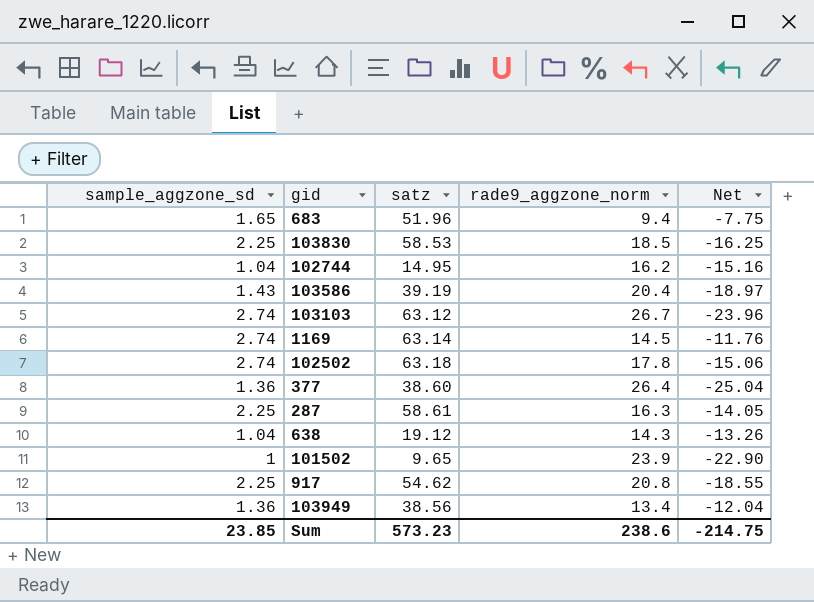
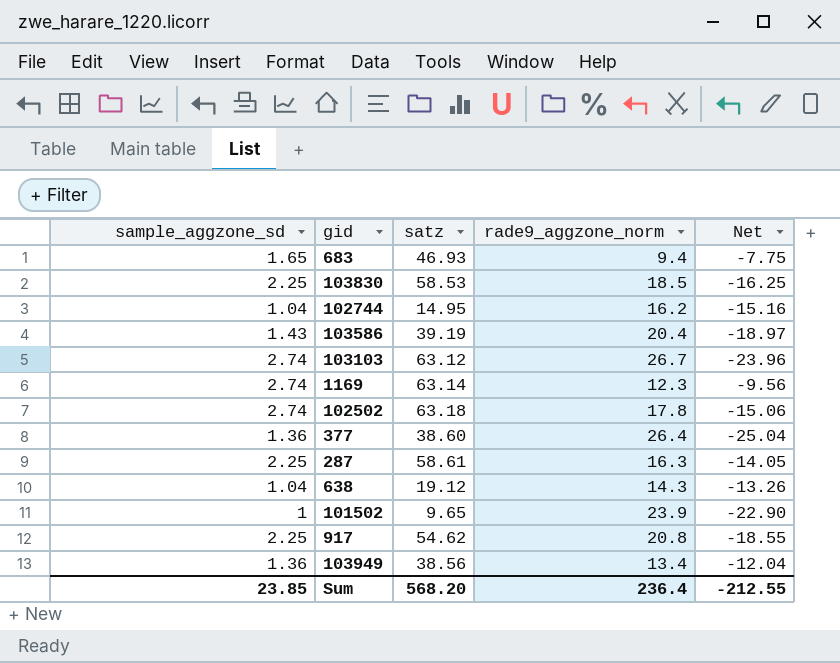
683 | satz: 51.96 -> 46.93
1169 | rade9_aggzone_norm: 14.5 -> 12.3
1169 | Net: -11.76 -> -9.56
Sum | satz: 573.23 -> 568.20
Sum | rade9_aggzone_norm: 238.6 -> 236.4
Sum | Net: -214.75 -> -212.55

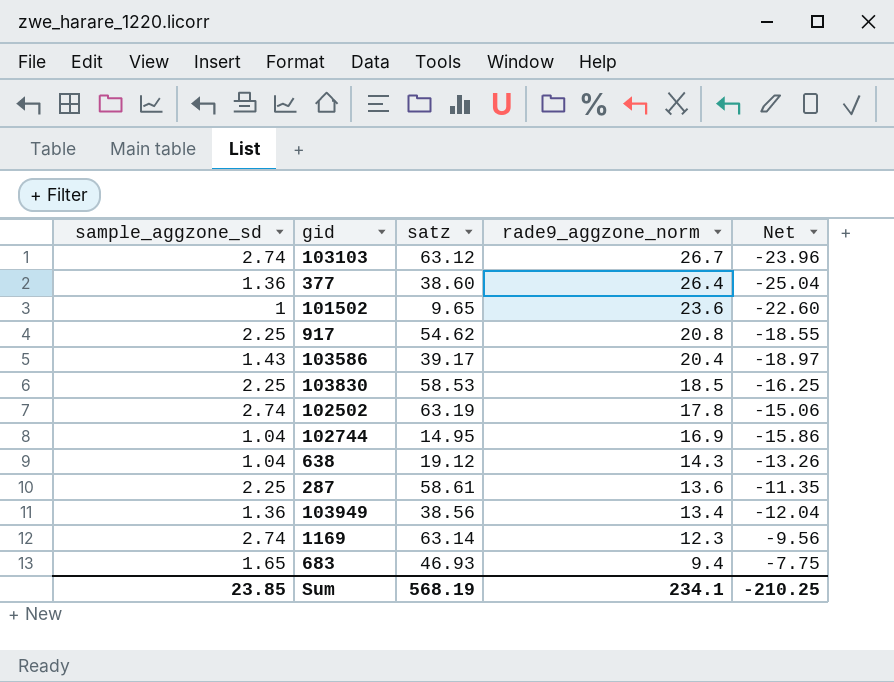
row order: none -> rade9_aggzone_norm descending
101502 | rade9_aggzone_norm: 23.9 -> 23.6
101502 | Net: -22.90 -> -22.60
103586 | satz: 39.19 -> 39.17
102502 | satz: 63.18 -> 63.19
102744 | rade9_aggzone_norm: 16.2 -> 16.9
102744 | Net: -15.16 -> -15.86
287 | rade9_aggzone_norm: 16.3 -> 13.6
287 | Net: -14.05 -> -11.35
Sum | satz: 568.20 -> 568.19
Sum | rade9_aggzone_norm: 236.4 -> 234.1
Sum | Net: -212.55 -> -210.25

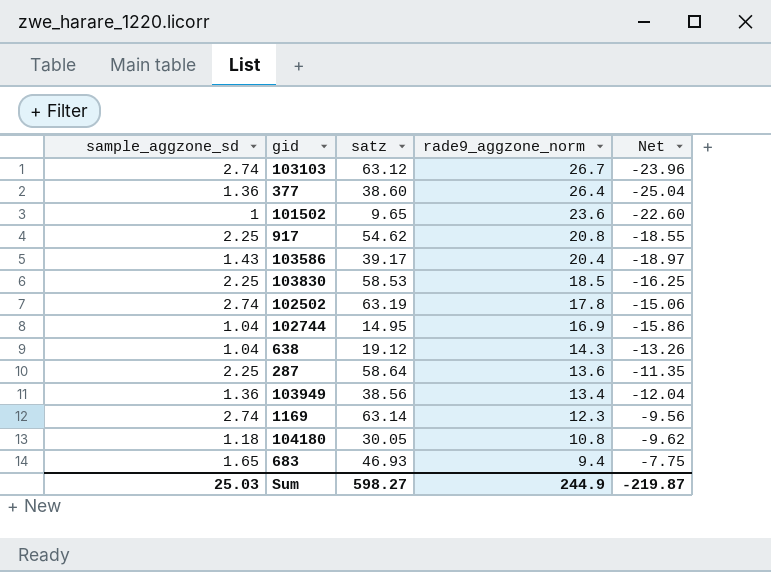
287 | satz: 58.61 -> 58.64
row 104180: none -> 1.18 | 30.05 | 10.8 | -9.62
Sum | sample_aggzone_sd: 23.85 -> 25.03
Sum | satz: 568.19 -> 598.27
Sum | rade9_aggzone_norm: 234.1 -> 244.9
Sum | Net: -210.25 -> -219.87

